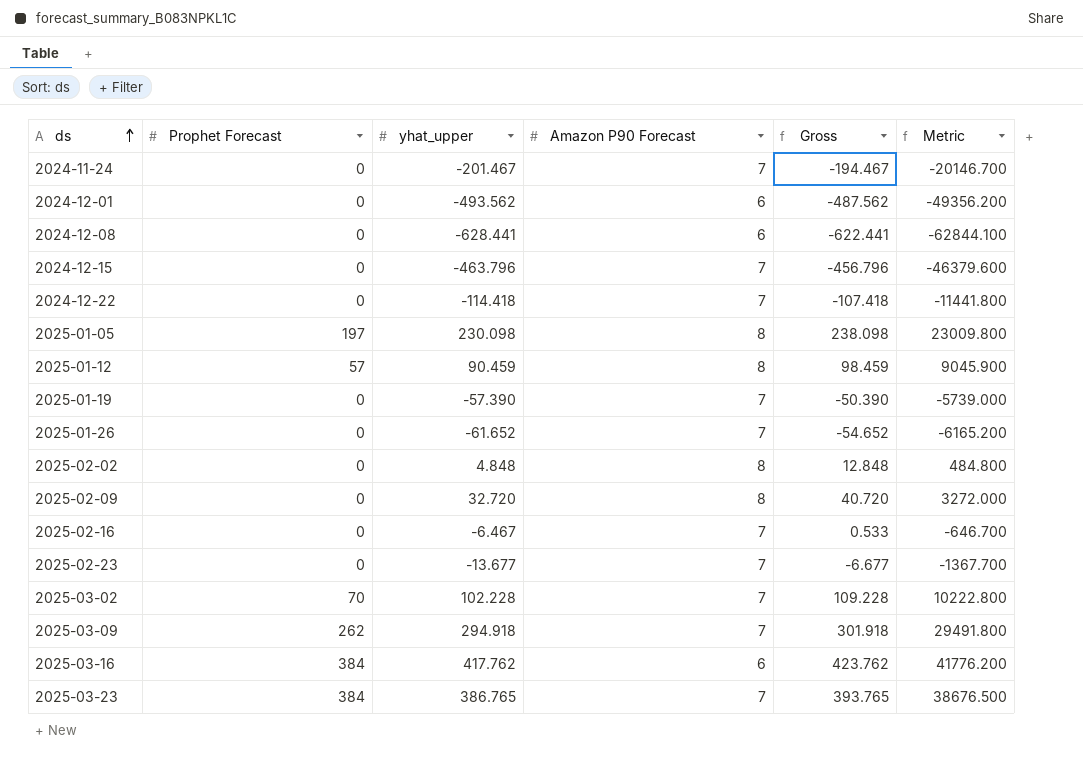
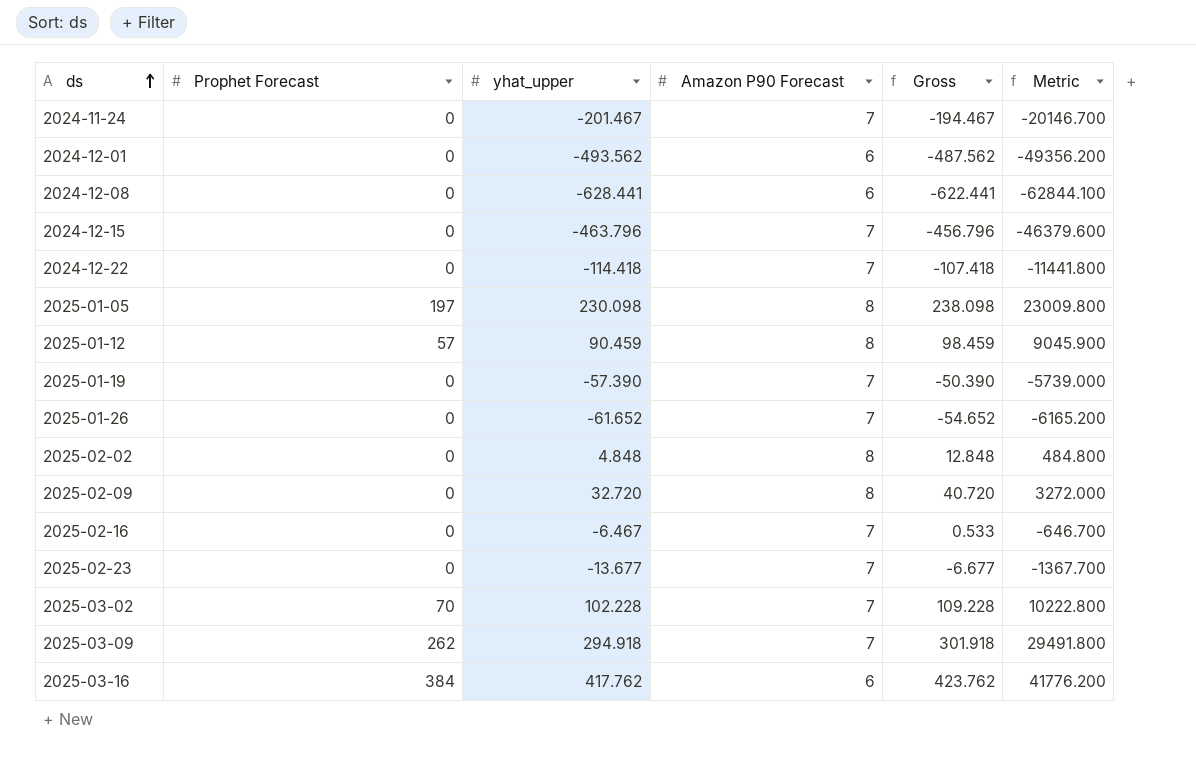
row 2025-03-23: 384 | 386.765 | 7 | 393.765 | 38676.500 -> none

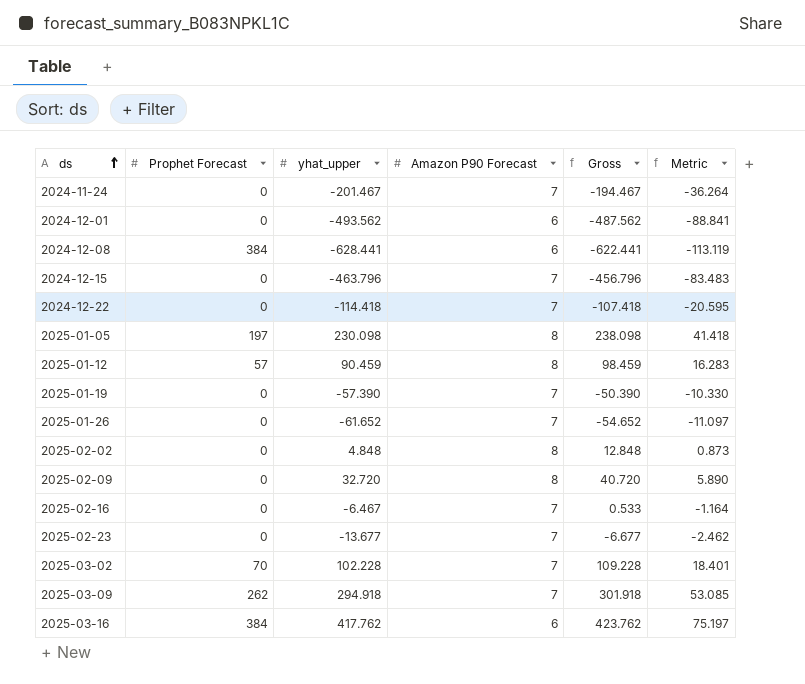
column Metric | formula: [yhat_upper] * 100 -> [yhat_upper] * 0.18
2024-12-08 | Prophet Forecast: 0 -> 384

